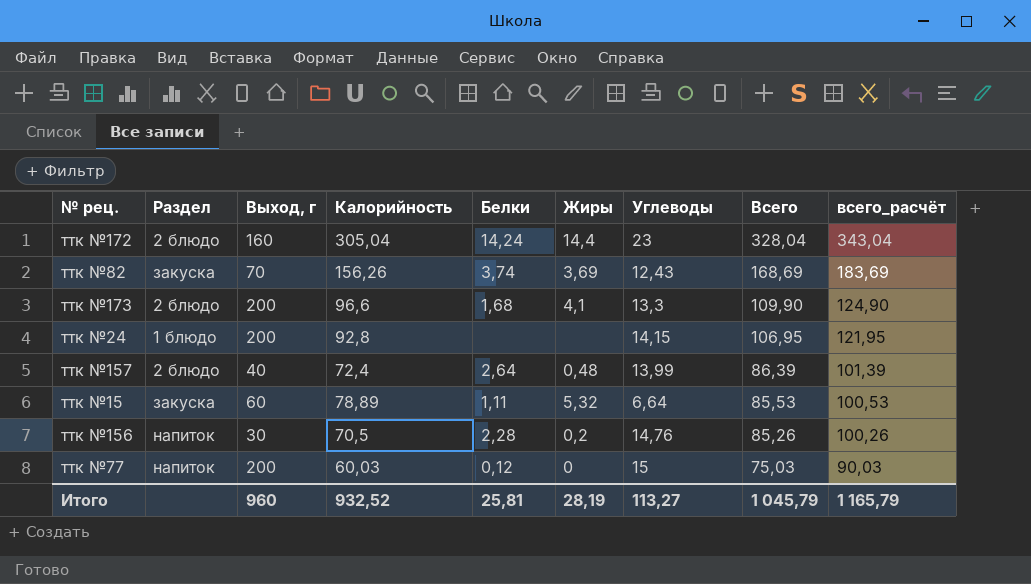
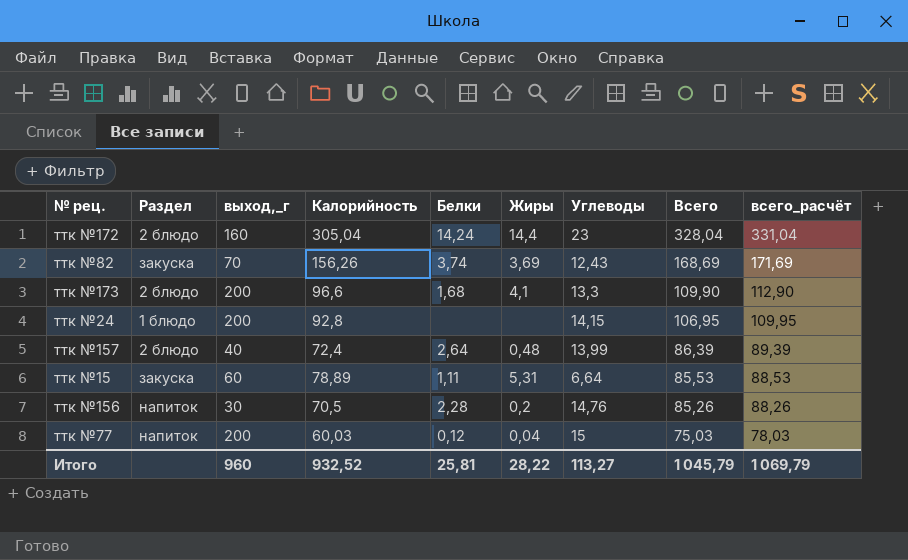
column name: Выход, г -> выход,_г
column всего_расчёт | formula: [Всего] + 15 -> [Всего] + 3
ттк №15 | Жиры: 5,32 -> 5,31
ттк №77 | Жиры: 0 -> 0,04
Итого | Жиры: 28,19 -> 28,22
Итого | всего_расчёт: 1 165,79 -> 1 069,79

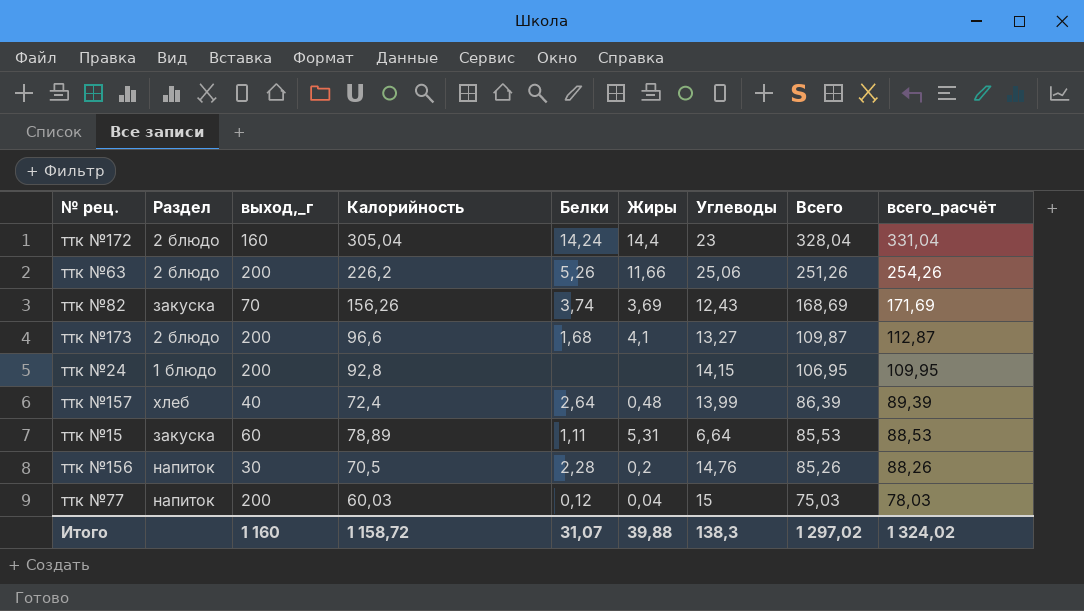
row ттк №63: none -> 2 блюдо | 200 | 226,2 | 5,26 | 11,66 | 25,06 | 251,26 | 254,26
ттк №173 | Углеводы: 13,3 -> 13,27
ттк №173 | Всего: 109,90 -> 109,87
ттк №173 | всего_расчёт: 112,90 -> 112,87
ттк №157 | Раздел: 2 блюдо -> хлеб
Итого | выход,_г: 960 -> 1 160
Итого | Калорийность: 932,52 -> 1 158,72
Итого | Белки: 25,81 -> 31,07
Итого | Жиры: 28,22 -> 39,88
Итого | Углеводы: 113,27 -> 138,3
Итого | Всего: 1 045,79 -> 1 297,02
Итого | всего_расчёт: 1 069,79 -> 1 324,02

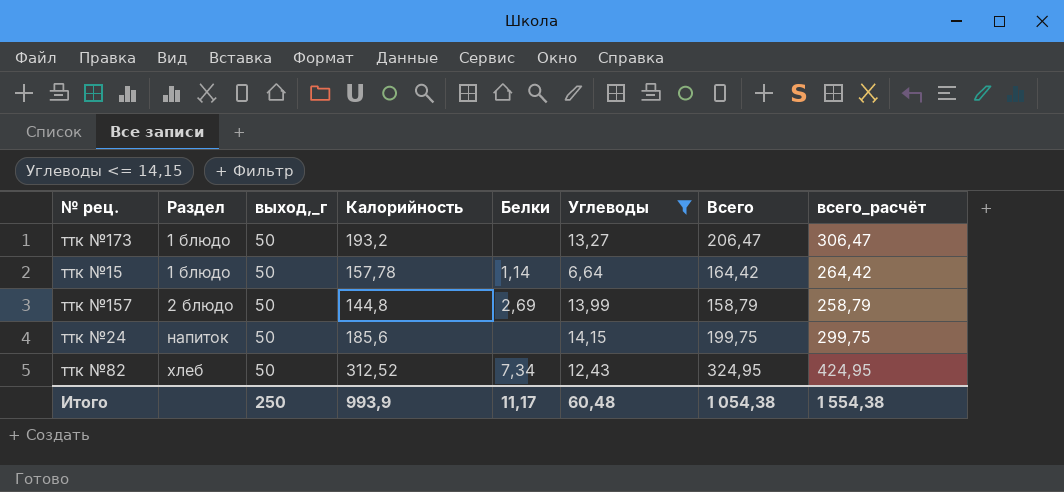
filter: none -> Углеводы <= 14,15
row order: Всего descending -> Раздел ascending
column Жиры | position: 6 -> none
column всего_расчёт | formula: [Всего] + 3 -> [Всего] + 100
ттк №173 | Раздел: 2 блюдо -> 1 блюдо
ттк №173 | выход,_г: 200 -> 50
ттк №173 | Калорийность: 96,6 -> 193,2
ттк №173 | Белки: 1,68 -> none
ттк №173 | Всего: 109,87 -> 206,47
ттк №15 | Раздел: закуска -> 1 блюдо
ттк №15 | выход,_г: 60 -> 50
ттк №15 | Калорийность: 78,89 -> 157,78
ттк №15 | Белки: 1,11 -> 1,14
ттк №15 | Всего: 85,53 -> 164,42
ттк №157 | Раздел: хлеб -> 2 блюдо
ттк №157 | выход,_г: 40 -> 50
ттк №157 | Калорийность: 72,4 -> 144,8
ттк №157 | Белки: 2,64 -> 2,69
ттк №157 | Всего: 86,39 -> 158,79
ттк №24 | Раздел: 1 блюдо -> напиток
ттк №24 | выход,_г: 200 -> 50
ттк №24 | Калорийность: 92,8 -> 185,6
ттк №24 | Всего: 106,95 -> 199,75
ттк №82 | Раздел: закуска -> хлеб
ттк №82 | выход,_г: 70 -> 50
ттк №82 | Калорийность: 156,26 -> 312,52
ттк №82 | Белки: 3,74 -> 7,34
ттк №82 | Всего: 168,69 -> 324,95
Итого | выход,_г: 1 160 -> 250
Итого | Калорийность: 1 158,72 -> 993,9
Итого | Белки: 31,07 -> 11,17
Итого | Углеводы: 138,3 -> 60,48
Итого | Всего: 1 297,02 -> 1 054,38
Итого | всего_расчёт: 1 324,02 -> 1 554,38

